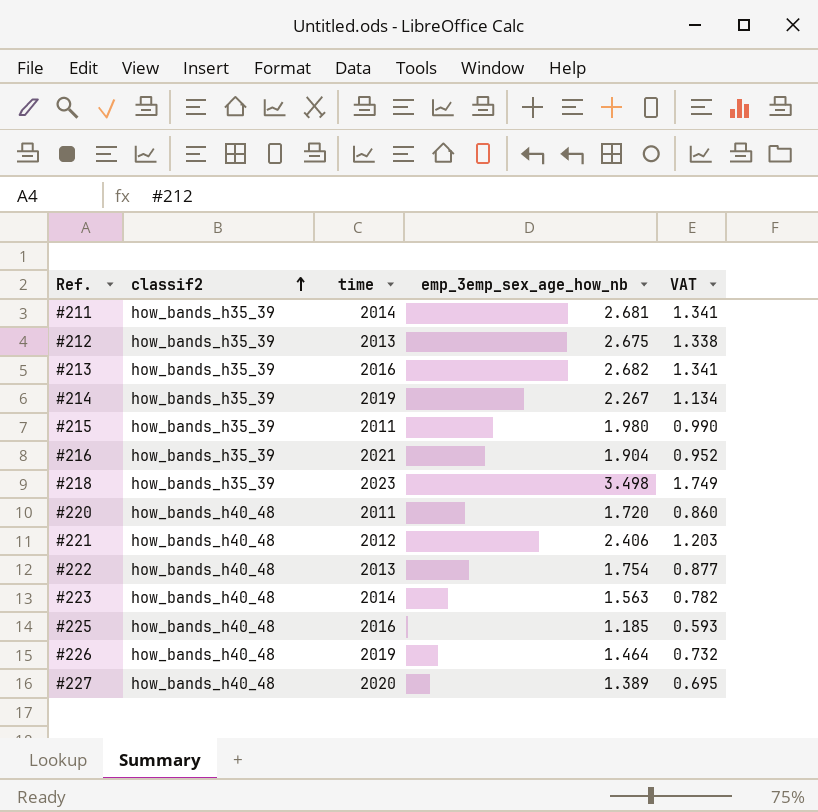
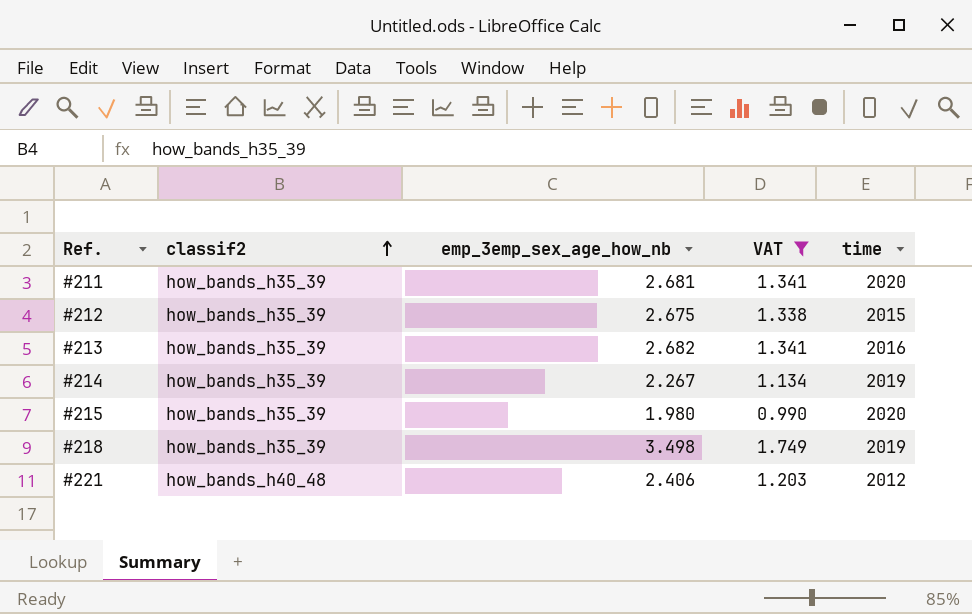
filter: none -> VAT >= 0.990
column time | position: 3 -> 5
#211 | time: 2014 -> 2020
#212 | time: 2013 -> 2015
#215 | time: 2011 -> 2020
#218 | time: 2023 -> 2019

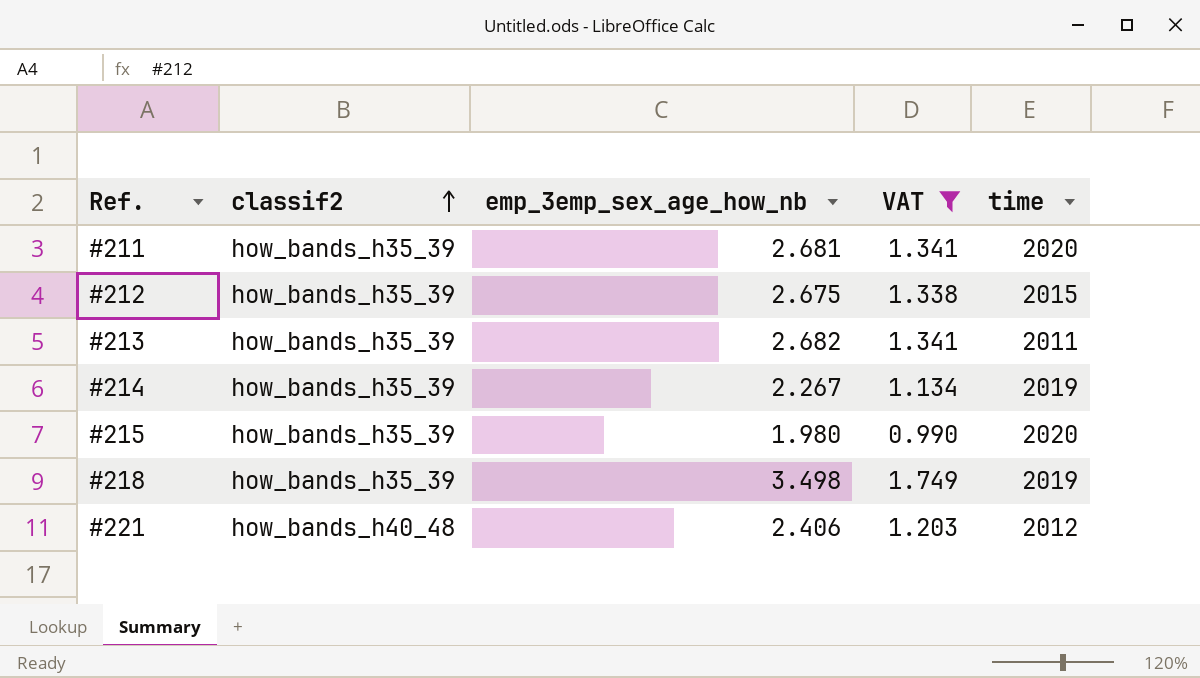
#213 | time: 2016 -> 2011

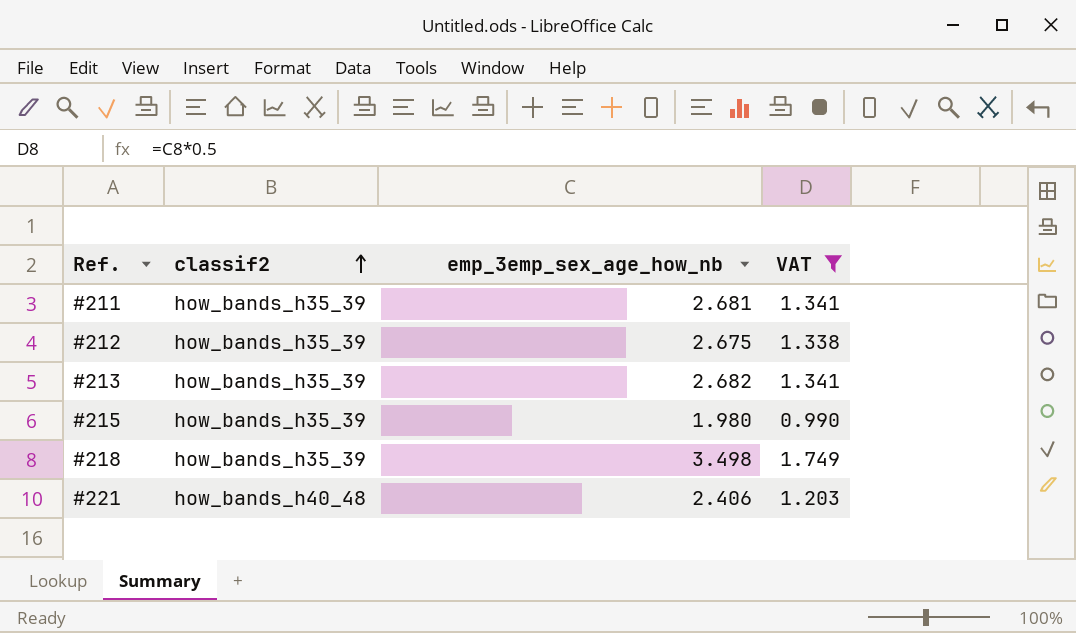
column time | position: 5 -> none
row #214: how_bands_h35_39 | 2.267 | 1.134 | 2019 -> none

